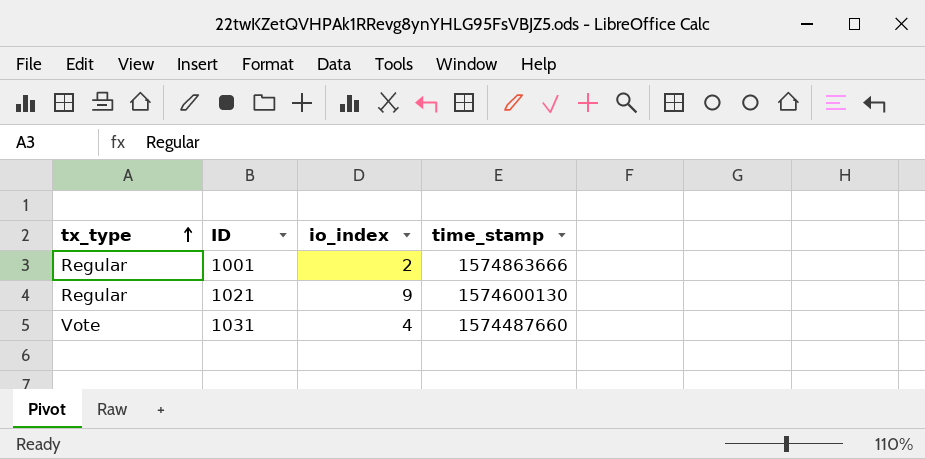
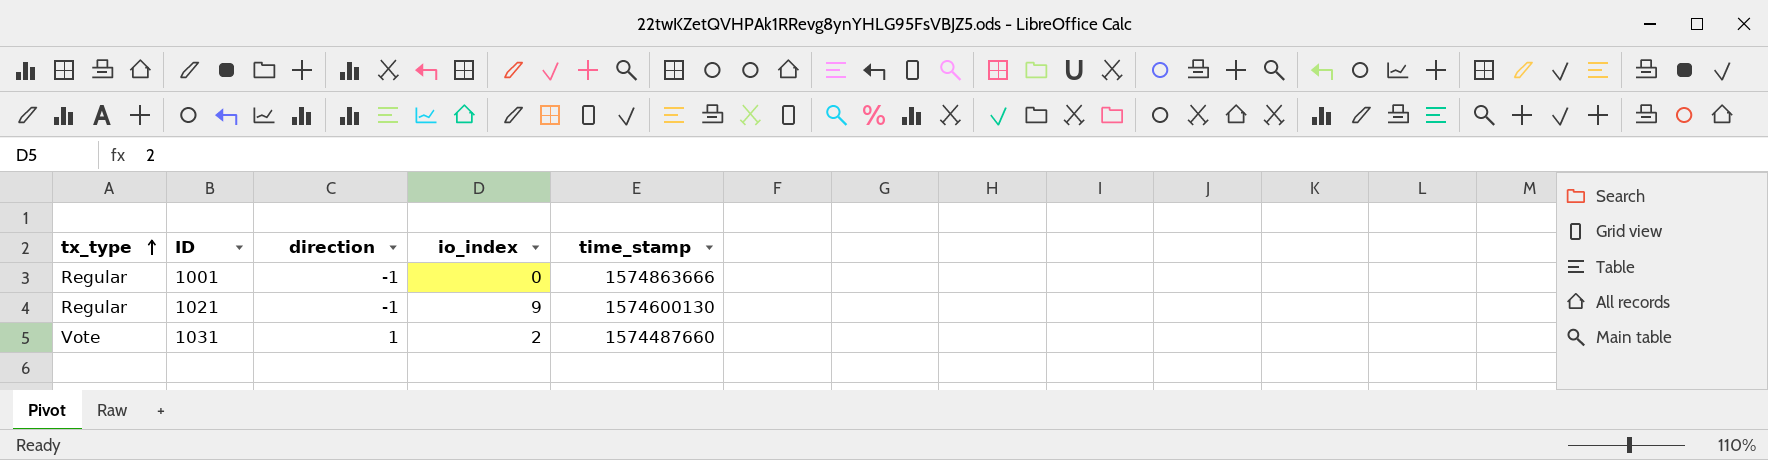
column direction | position: none -> 3
1001 | io_index: 2 -> 0
1031 | io_index: 4 -> 2

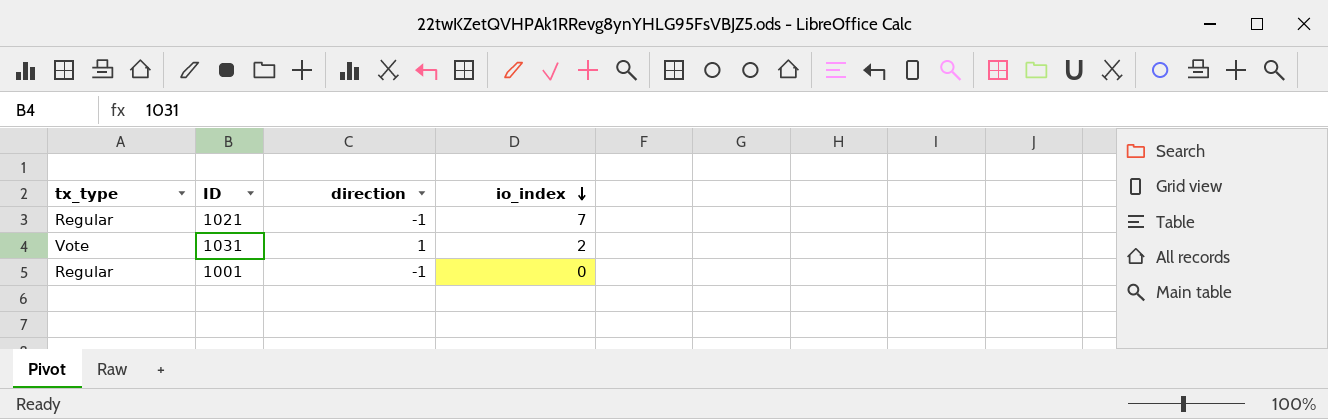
row order: tx_type ascending -> io_index descending
column time_stamp | position: 5 -> none
1021 | io_index: 9 -> 7

